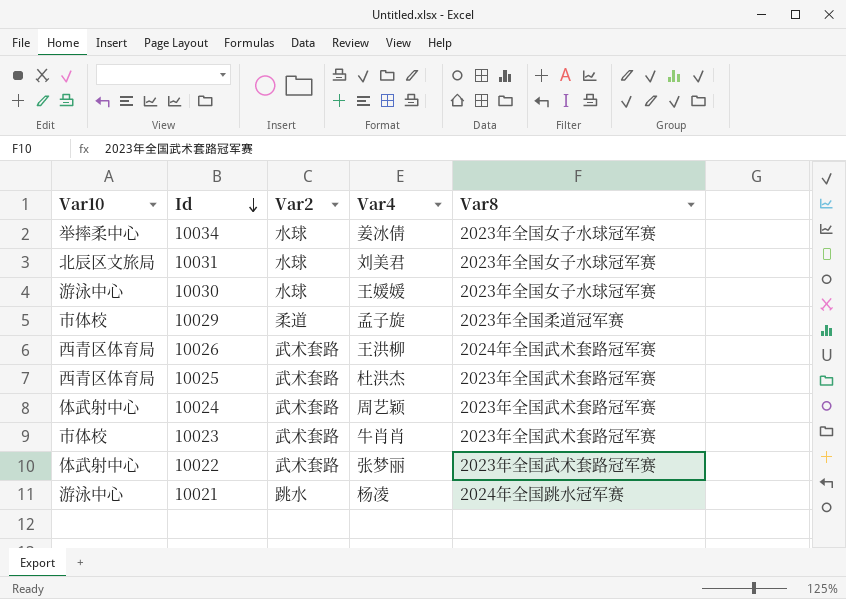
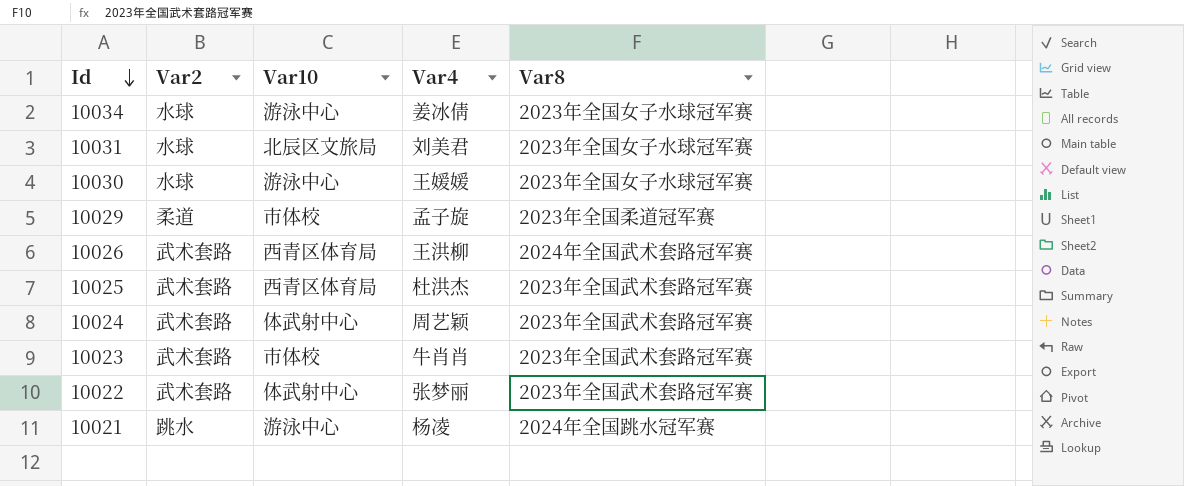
column Var10 | position: 1 -> 3
10034 | Var10: 举摔柔中心 -> 游泳中心

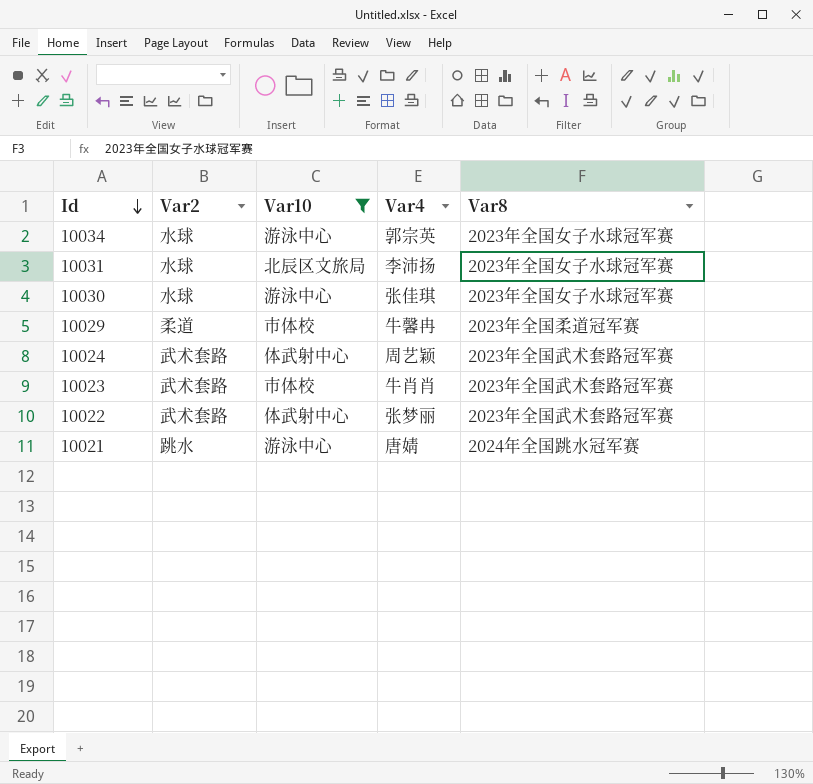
filter: none -> Var10 != 西青区体育局
10034 | Var4: 姜冰倩 -> 郭宗英
10031 | Var4: 刘美君 -> 李沛扬
10030 | Var4: 王媛媛 -> 张佳琪
10029 | Var4: 孟子旋 -> 牛馨冉
10021 | Var4: 杨凌 -> 唐婧

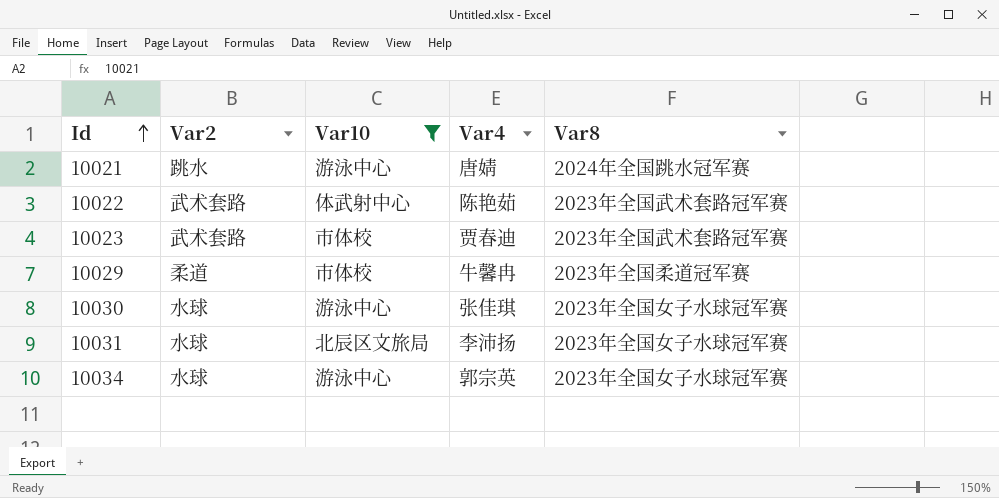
row order: Id descending -> Id ascending
row 10024: 武术套路 | 体武射中心 | 周艺颖 | 2023年全国武术套路冠军赛 -> none
10022 | Var4: 张梦丽 -> 陈艳茹
10023 | Var4: 牛肖肖 -> 贾春迪

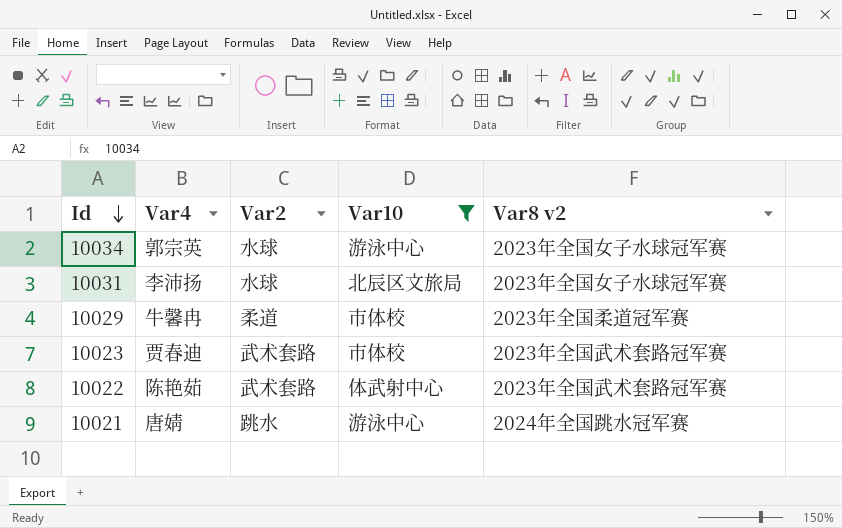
row order: Id ascending -> Id descending
column Var4 | position: 4 -> 2
column name: Var8 -> Var8 v2
row 10030: 水球 | 游泳中心 | 张佳琪 | 2023年全国女子水球冠军赛 -> none

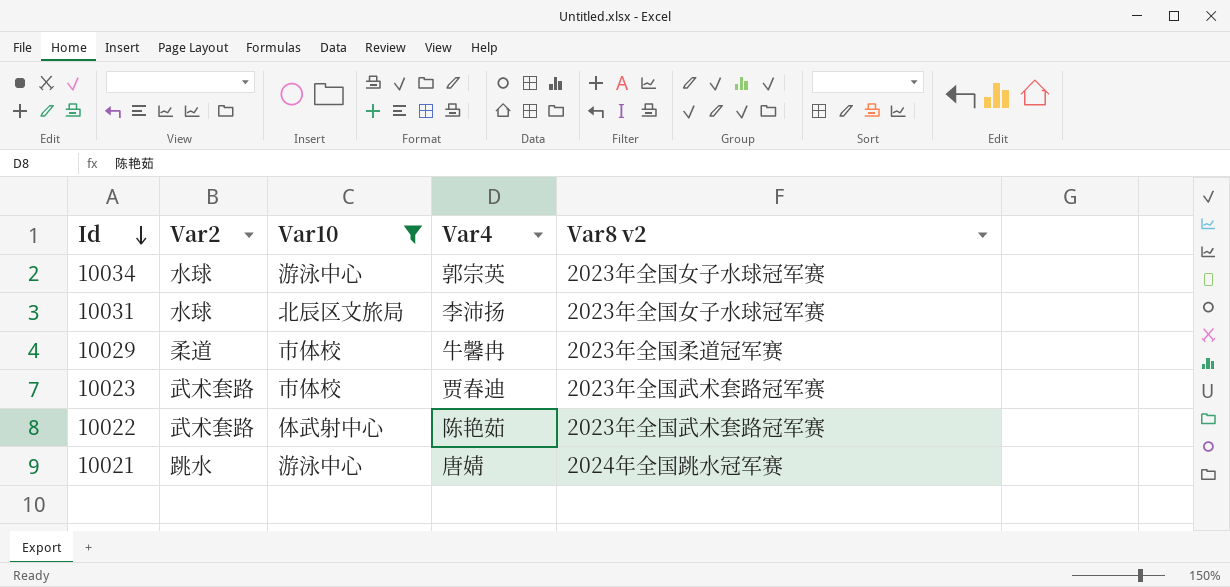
column Var4 | position: 2 -> 4

